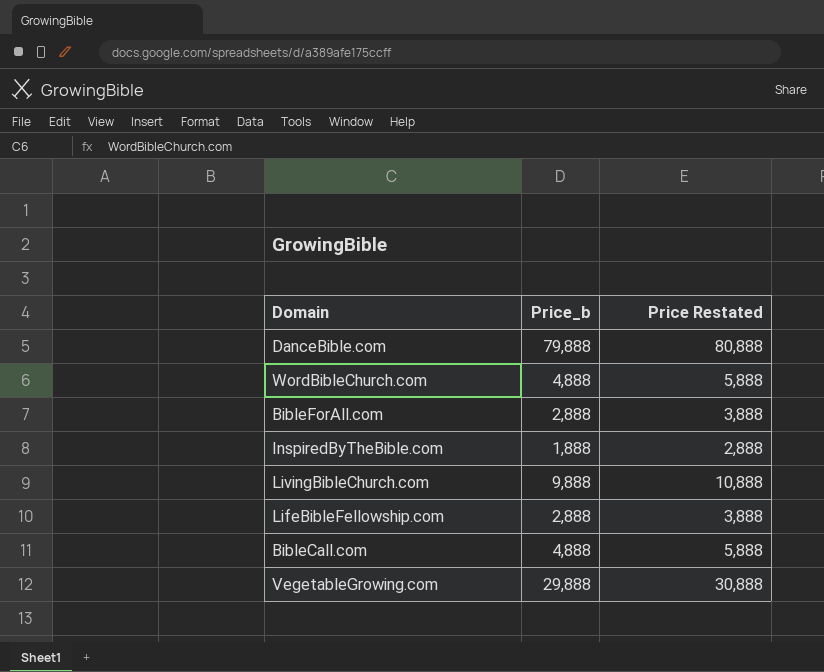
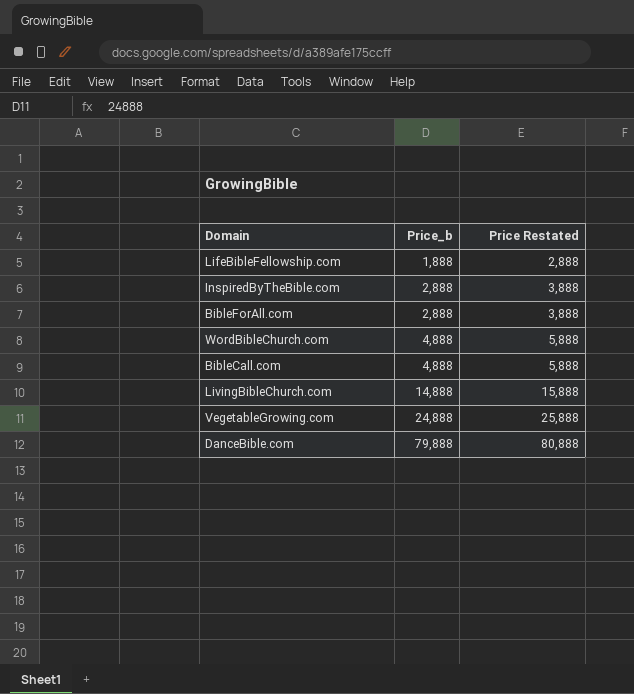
row order: none -> Price_b ascending
LifeBibleFellowship.com | Price_b: 2,888 -> 1,888
LifeBibleFellowship.com | Price Restated: 3,888 -> 2,888
InspiredByTheBible.com | Price_b: 1,888 -> 2,888
InspiredByTheBible.com | Price Restated: 2,888 -> 3,888
LivingBibleChurch.com | Price_b: 9,888 -> 14,888
LivingBibleChurch.com | Price Restated: 10,888 -> 15,888
VegetableGrowing.com | Price_b: 29,888 -> 24,888
VegetableGrowing.com | Price Restated: 30,888 -> 25,888

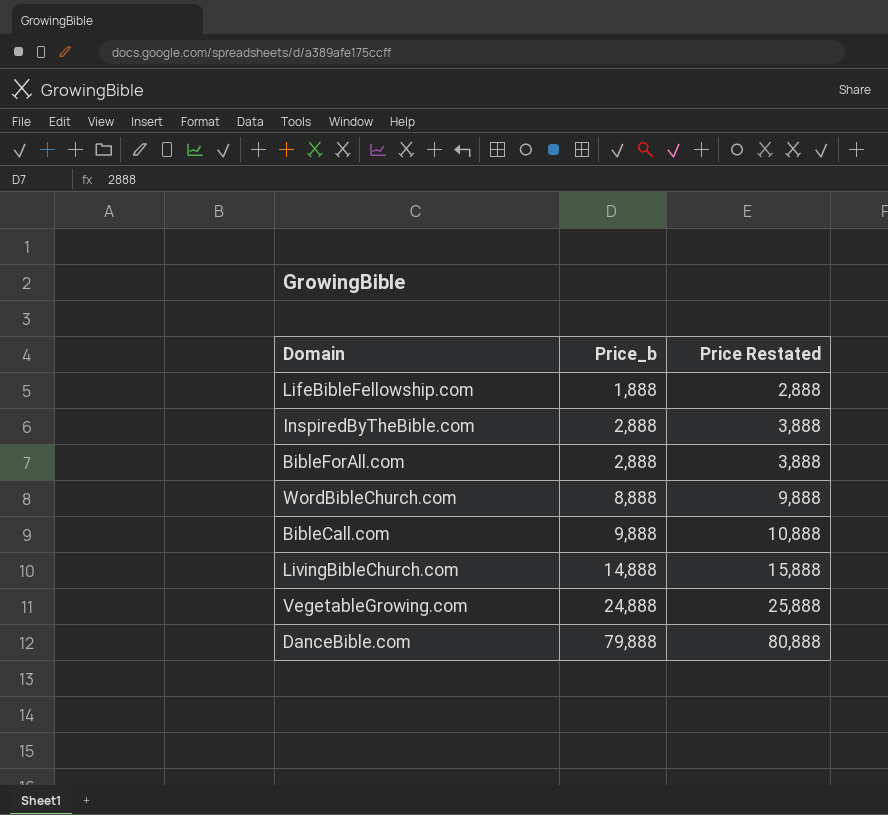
WordBibleChurch.com | Price_b: 4,888 -> 8,888
WordBibleChurch.com | Price Restated: 5,888 -> 9,888
BibleCall.com | Price_b: 4,888 -> 9,888
BibleCall.com | Price Restated: 5,888 -> 10,888

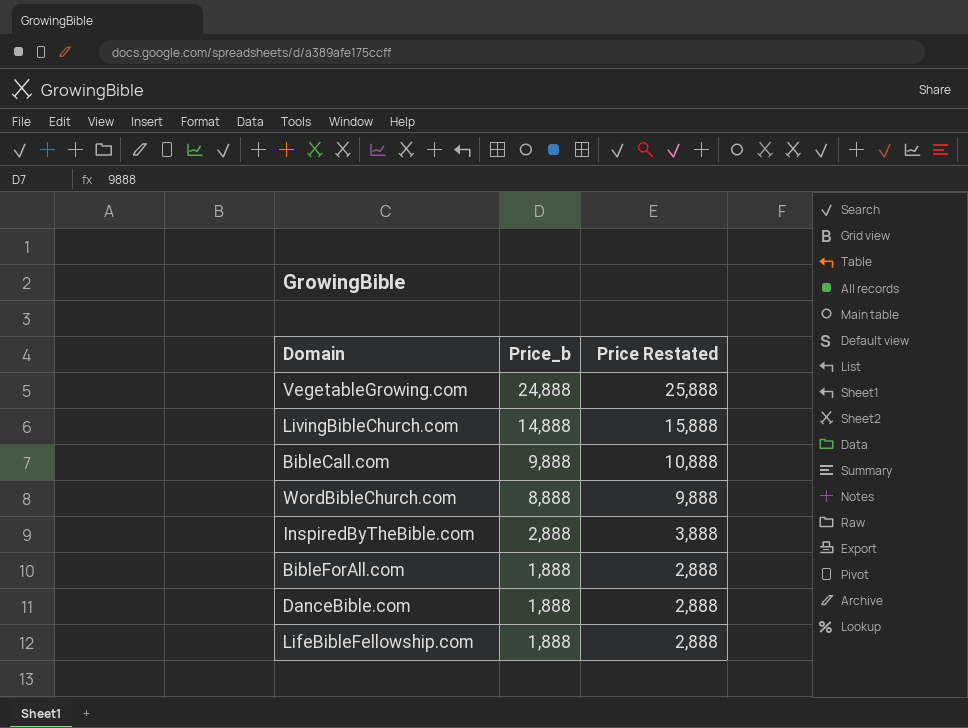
row order: Price_b ascending -> Price_b descending
BibleForAll.com | Price_b: 2,888 -> 1,888
BibleForAll.com | Price Restated: 3,888 -> 2,888
DanceBible.com | Price_b: 79,888 -> 1,888
DanceBible.com | Price Restated: 80,888 -> 2,888

